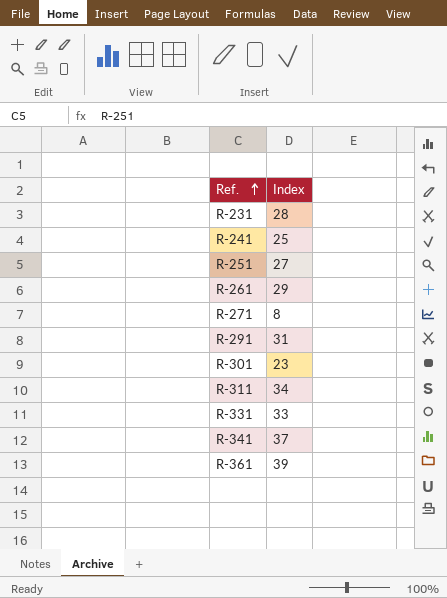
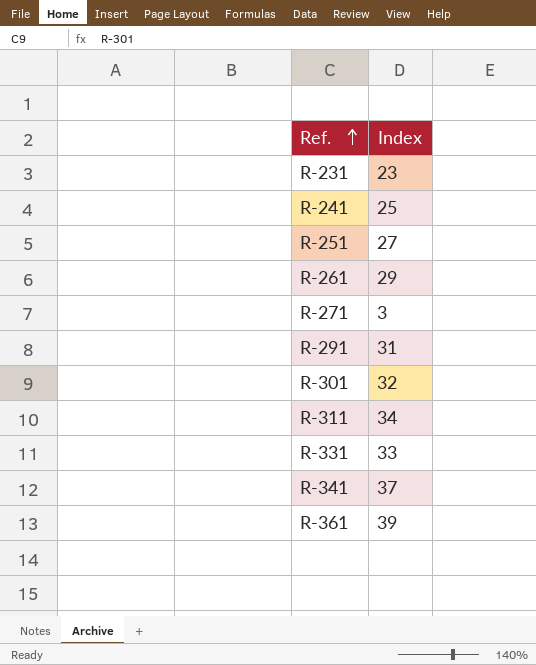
R-231 | Index: 28 -> 23
R-271 | Index: 8 -> 3
R-301 | Index: 23 -> 32

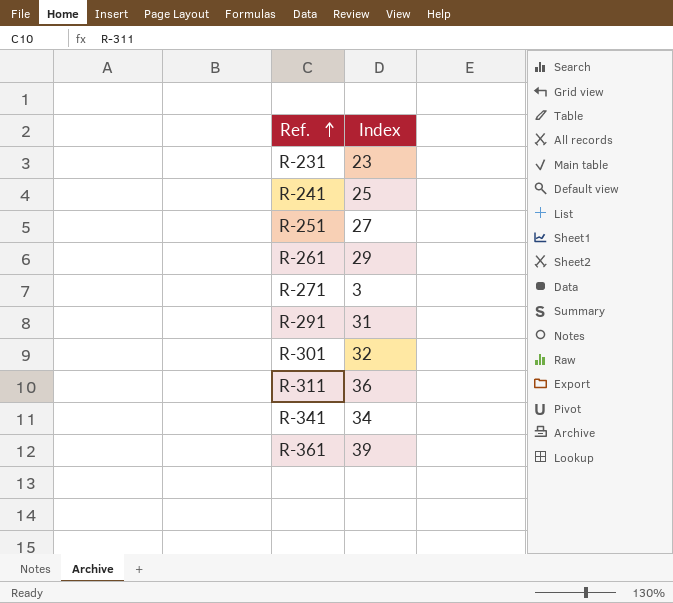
row R-331: 33 -> none
R-311 | Index: 34 -> 36
R-341 | Index: 37 -> 34

